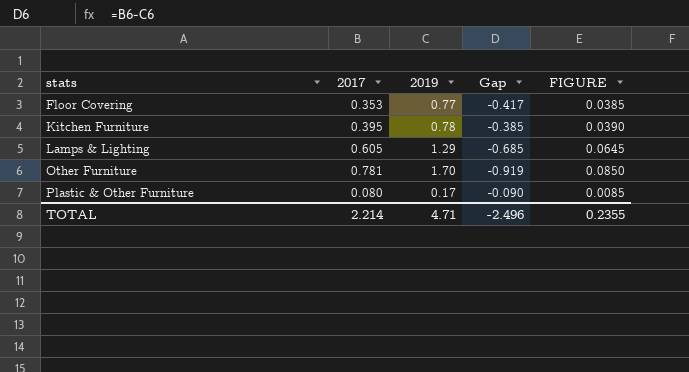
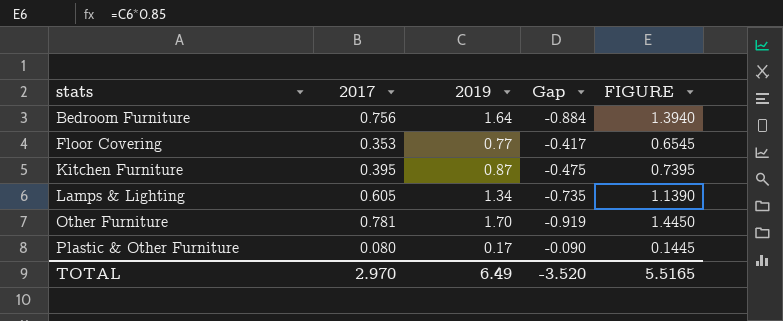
column FIGURE | formula: [2019] * 0.05 -> [2019] * 0.85
row Bedroom Furniture: none -> 0.756 | 1.64 | -0.884 | 1.3940
Kitchen Furniture | 2019: 0.78 -> 0.87
Kitchen Furniture | Gap: -0.385 -> -0.475
Lamps & Lighting | 2019: 1.29 -> 1.34
Lamps & Lighting | Gap: -0.685 -> -0.735
TOTAL | 2017: 2.214 -> 2.970
TOTAL | 2019: 4.71 -> 6.49
TOTAL | Gap: -2.496 -> -3.520
TOTAL | FIGURE: 0.2355 -> 5.5165

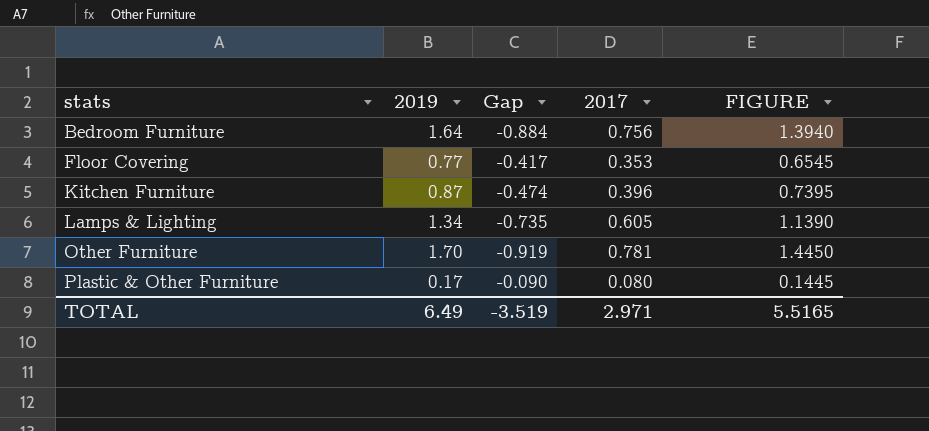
column 2017 | position: 2 -> 4
Kitchen Furniture | Gap: -0.475 -> -0.474
Kitchen Furniture | 2017: 0.395 -> 0.396
TOTAL | Gap: -3.520 -> -3.519
TOTAL | 2017: 2.970 -> 2.971

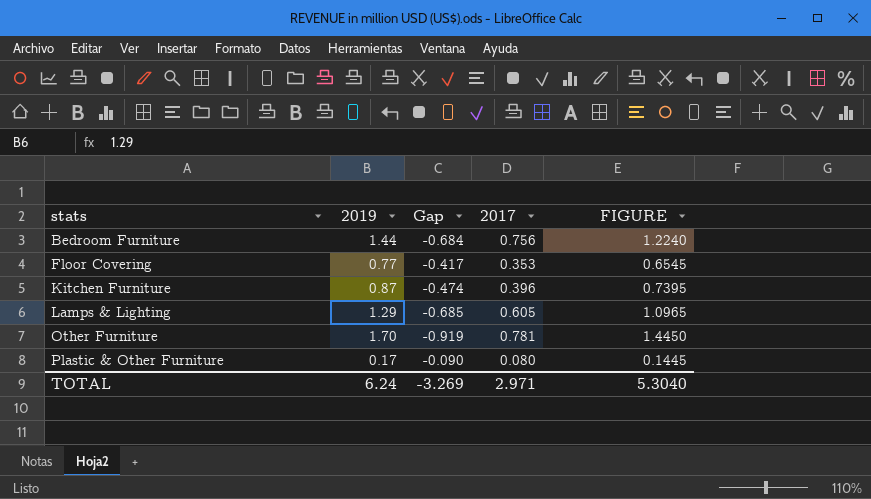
Bedroom Furniture | 2019: 1.64 -> 1.44
Bedroom Furniture | Gap: -0.884 -> -0.684
Bedroom Furniture | FIGURE: 1.3940 -> 1.2240
Lamps & Lighting | 2019: 1.34 -> 1.29
Lamps & Lighting | Gap: -0.735 -> -0.685
Lamps & Lighting | FIGURE: 1.1390 -> 1.0965
TOTAL | 2019: 6.49 -> 6.24
TOTAL | Gap: -3.519 -> -3.269
TOTAL | FIGURE: 5.5165 -> 5.3040

